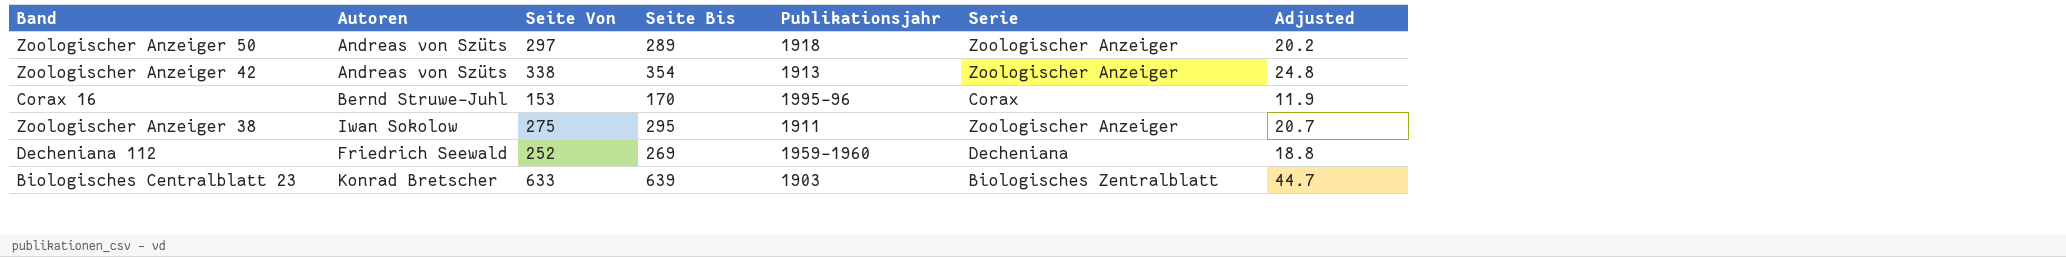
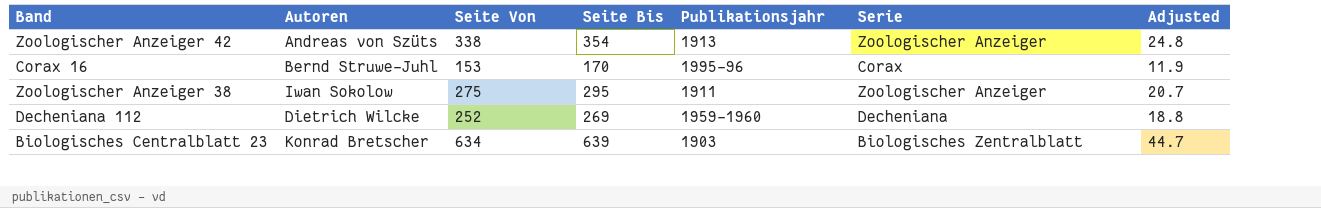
row Zoologischer Anzeiger 50: Andreas von Szüts | 297 | 289 | 1918 | Zoologischer Anzeiger | 20.2 -> none
Decheniana 112 | Autoren: Friedrich Seewald -> Dietrich Wilcke
Biologisches Centralblatt 23 | Seite Von: 633 -> 634

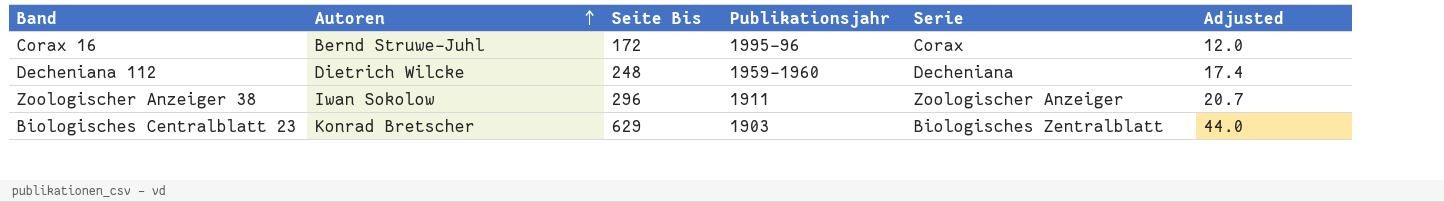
row order: none -> Autoren ascending
column Seite Von | position: 3 -> none
row Zoologischer Anzeiger 42: Andreas von Szüts | 338 | 354 | 1913 | Zoologischer Anzeiger | 24.8 -> none
Corax 16 | Seite Bis: 170 -> 172
Corax 16 | Adjusted: 11.9 -> 12.0
Decheniana 112 | Seite Bis: 269 -> 248
Decheniana 112 | Adjusted: 18.8 -> 17.4
Zoologischer Anzeiger 38 | Seite Bis: 295 -> 296
Biologisches Centralblatt 23 | Seite Bis: 639 -> 629
Biologisches Centralblatt 23 | Adjusted: 44.7 -> 44.0

